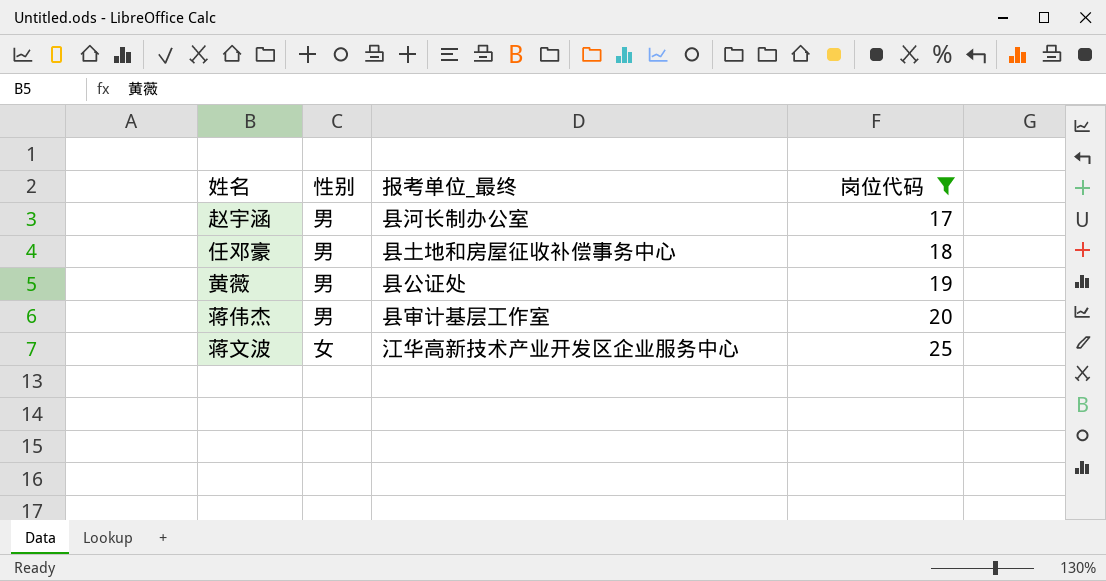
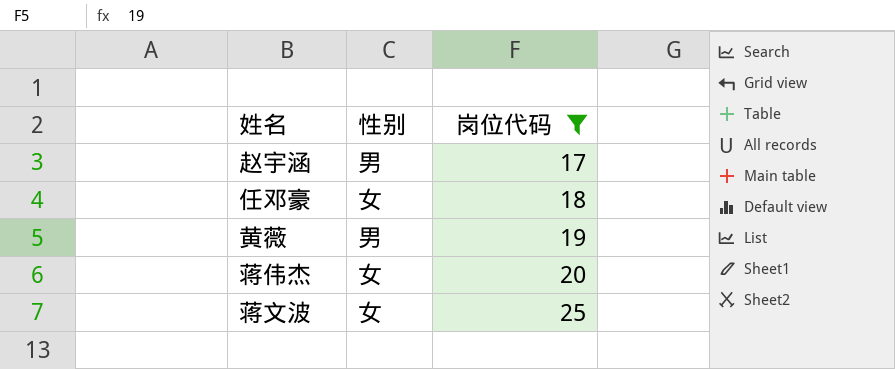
column 报考单位_最终 | position: 3 -> none
任邓豪 | 性别: 男 -> 女
蒋伟杰 | 性别: 男 -> 女

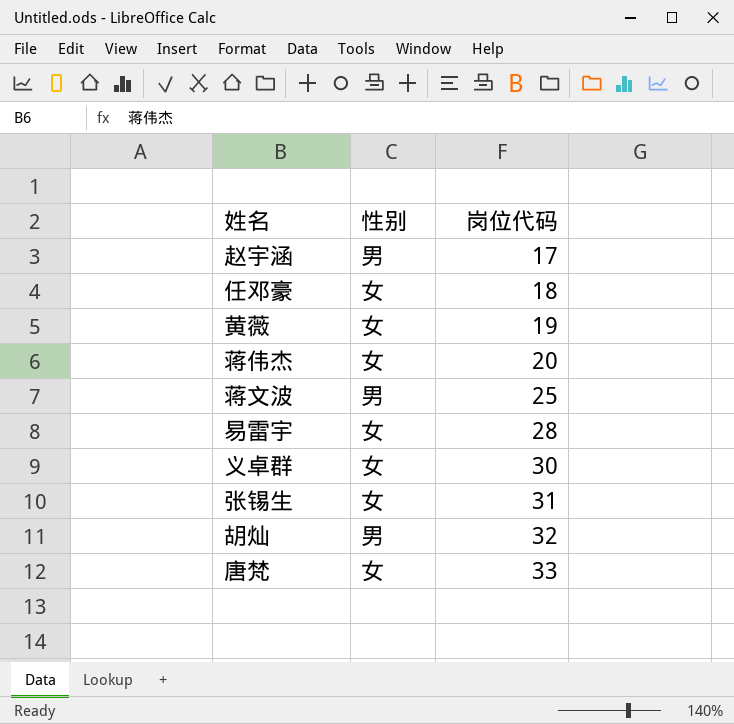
filter: 岗位代码 <= 25 -> none
黄薇 | 性别: 男 -> 女
蒋文波 | 性别: 女 -> 男

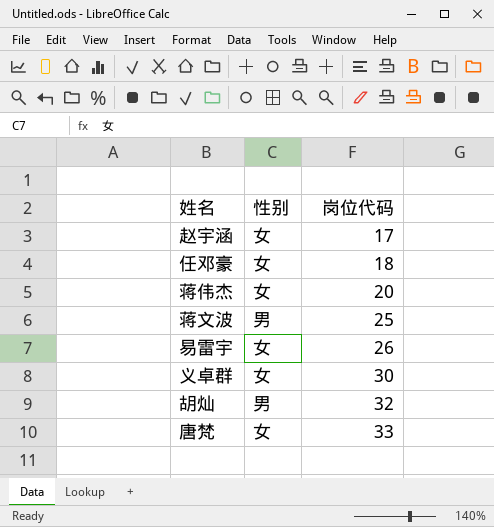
row 黄薇: 女 | 19 -> none
row 张锡生: 女 | 31 -> none
赵宇涵 | 性别: 男 -> 女
易雷宇 | 岗位代码: 28 -> 26

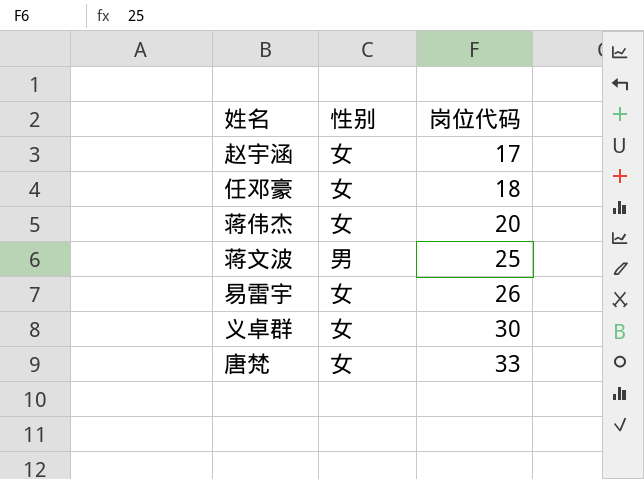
row 胡灿: 男 | 32 -> none

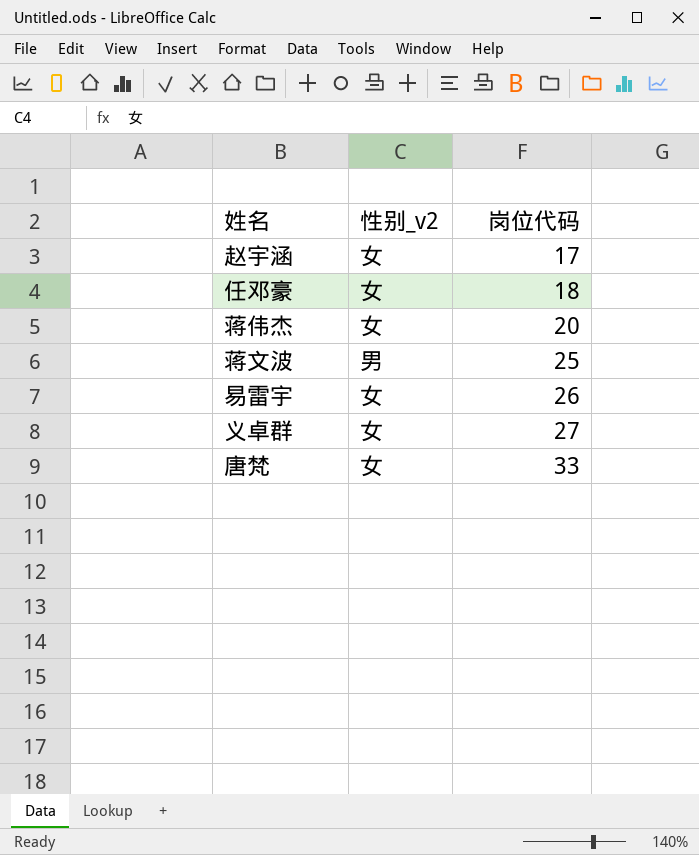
column name: 性别 -> 性别_v2
义卓群 | 岗位代码: 30 -> 27

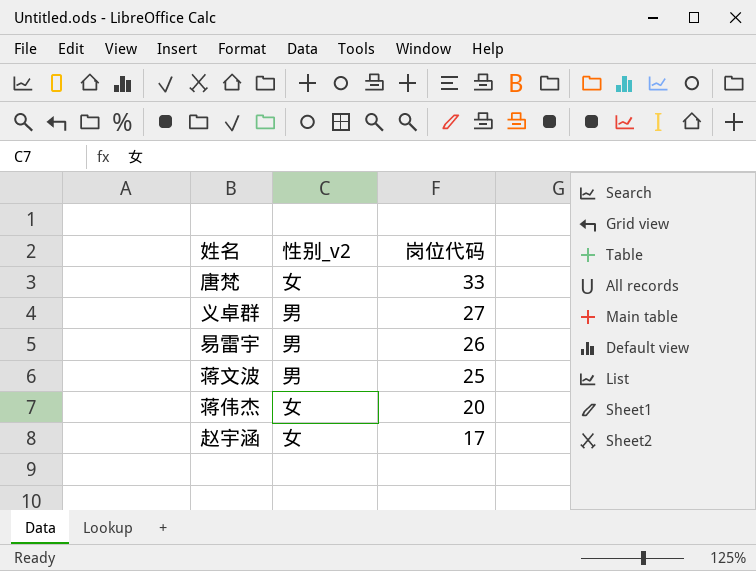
row order: 岗位代码 ascending -> 岗位代码 descending
row 任邓豪: 女 | 18 -> none
义卓群 | 性别_v2: 女 -> 男
易雷宇 | 性别_v2: 女 -> 男

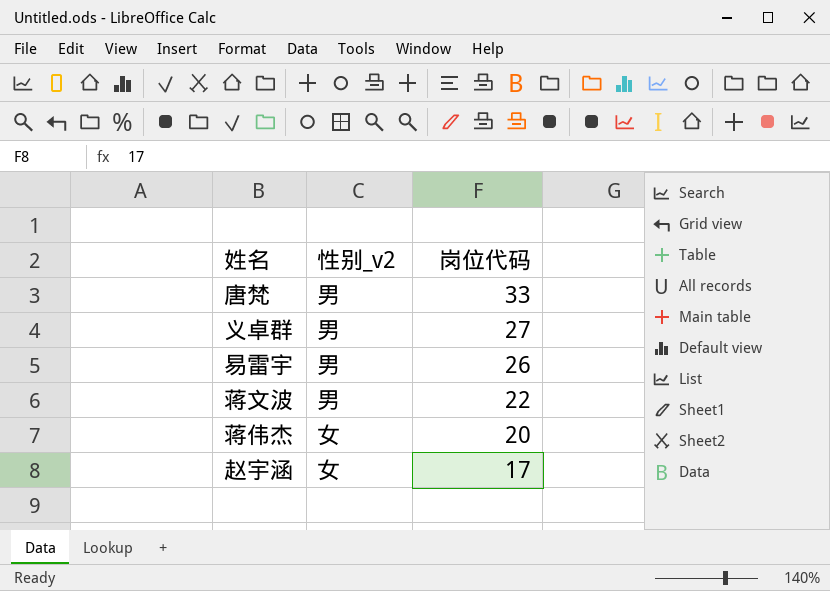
唐梵 | 性别_v2: 女 -> 男
蒋文波 | 岗位代码: 25 -> 22

